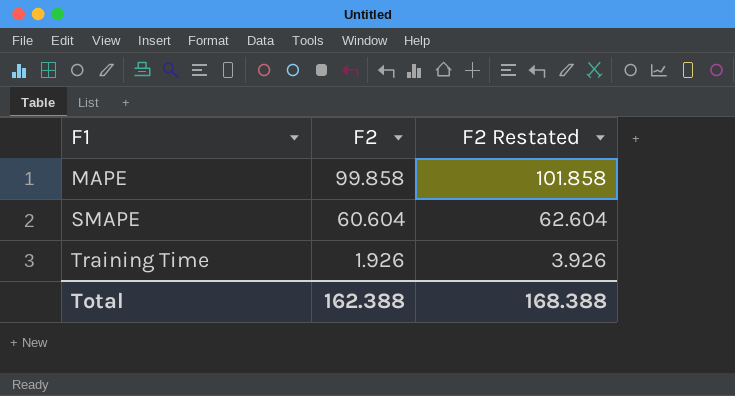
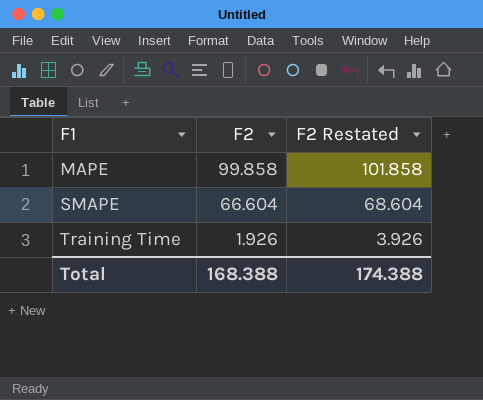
SMAPE | F2: 60.604 -> 66.604
SMAPE | F2 Restated: 62.604 -> 68.604
Total | F2: 162.388 -> 168.388
Total | F2 Restated: 168.388 -> 174.388

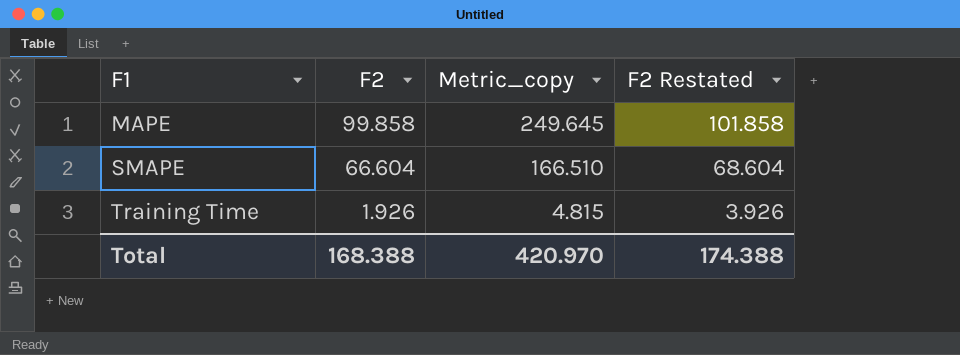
column Metric_copy | formula: none -> [F2] * 2.5

